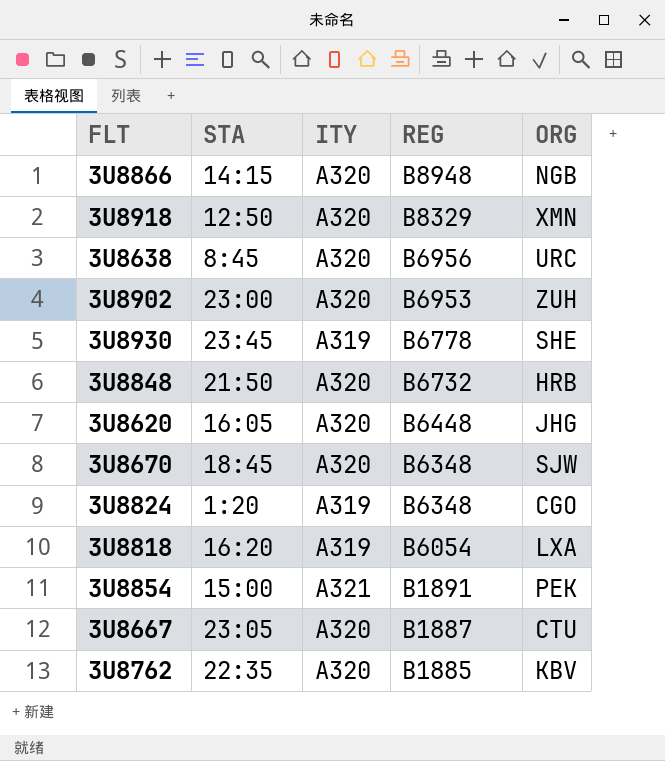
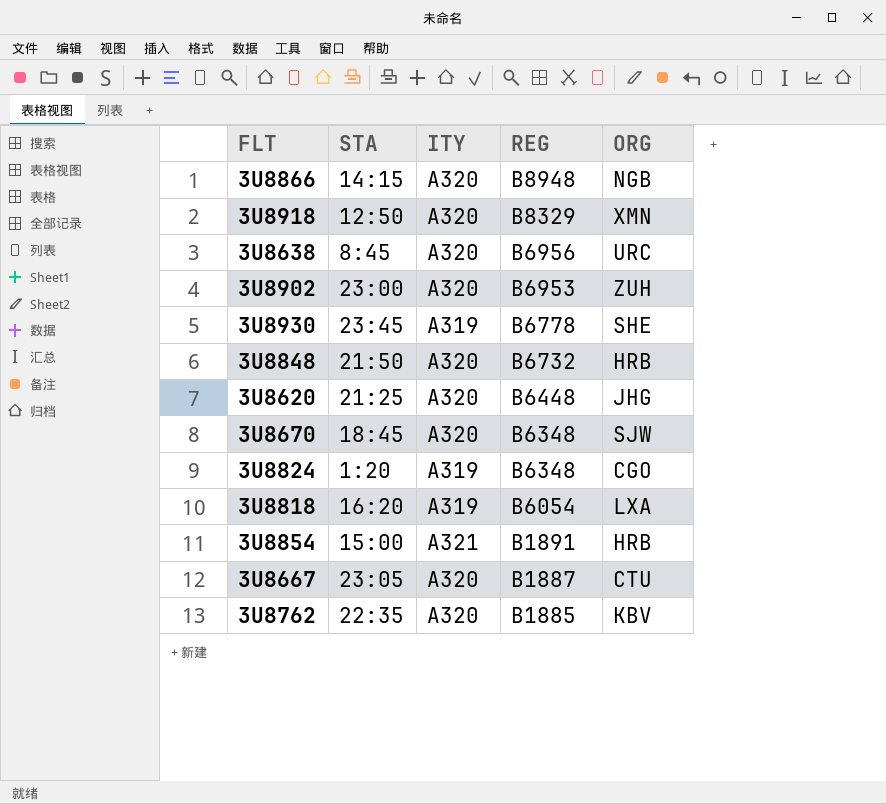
3U8620 | STA: 16:05 -> 21:25
3U8854 | ORG: PEK -> HRB

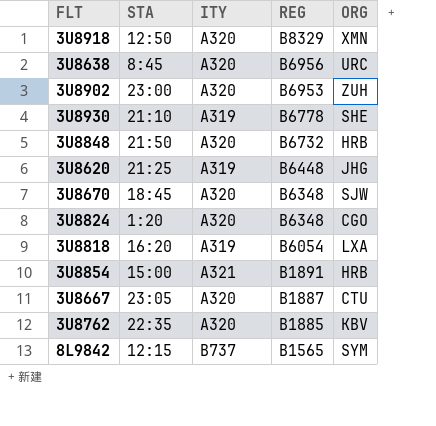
row 3U8866: 14:15 | A320 | B8948 | NGB -> none
3U8930 | STA: 23:45 -> 21:10
3U8620 | ITY: A320 -> A319
3U8824 | ITY: A319 -> A320
row 8L9842: none -> 12:15 | B737 | B1565 | SYM

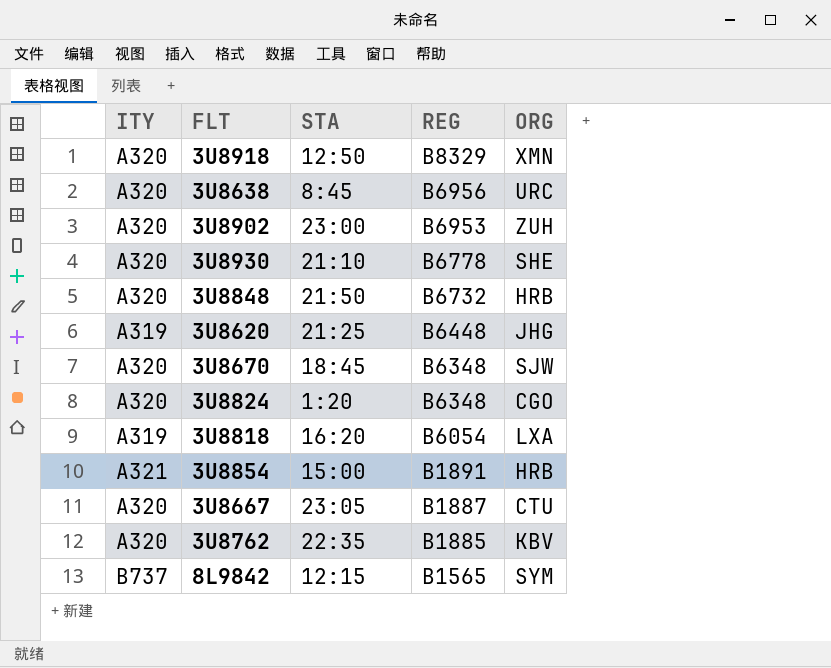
column ITY | position: 3 -> 1
3U8930 | ITY: A319 -> A320

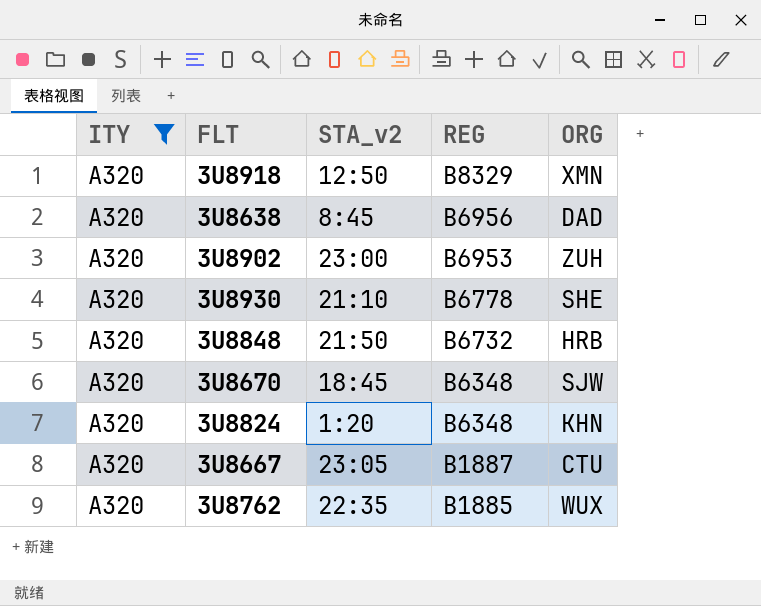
filter: none -> ITY = A320
column name: STA -> STA_v2
3U8638 | ORG: URC -> DAD
3U8824 | ORG: CGO -> KHN
3U8762 | ORG: KBV -> WUX

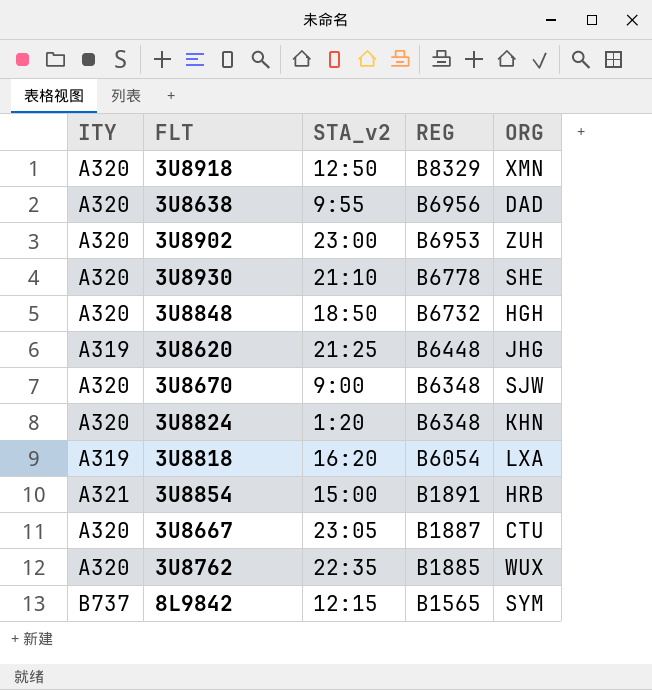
filter: ITY = A320 -> none
3U8638 | STA_v2: 8:45 -> 9:55
3U8848 | STA_v2: 21:50 -> 18:50
3U8848 | ORG: HRB -> HGH
3U8670 | STA_v2: 18:45 -> 9:00

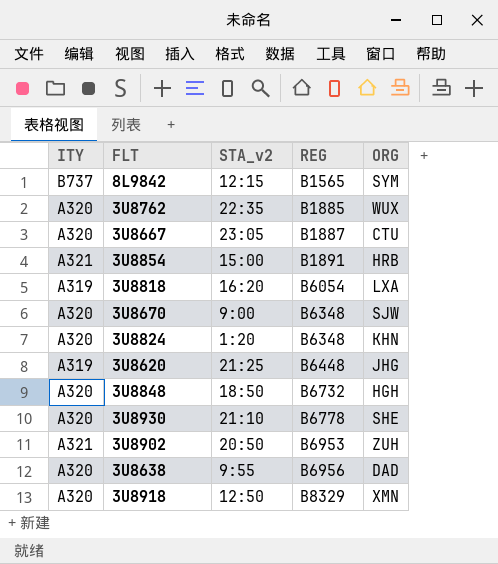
row order: REG descending -> REG ascending
3U8902 | ITY: A320 -> A321
3U8902 | STA_v2: 23:00 -> 20:50

